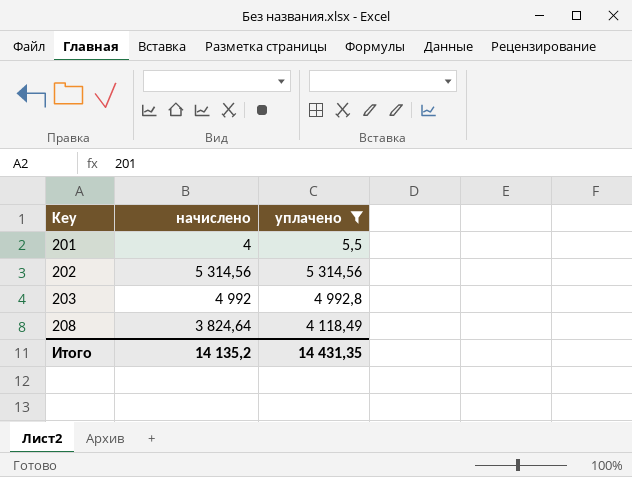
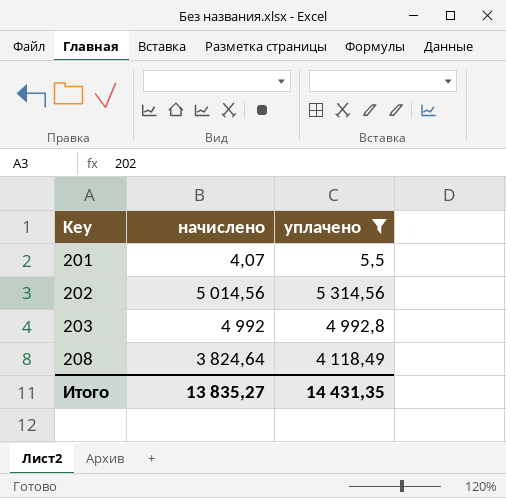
201 | начислено: 4 -> 4,07
202 | начислено: 5 314,56 -> 5 014,56
Итого | начислено: 14 135,2 -> 13 835,27

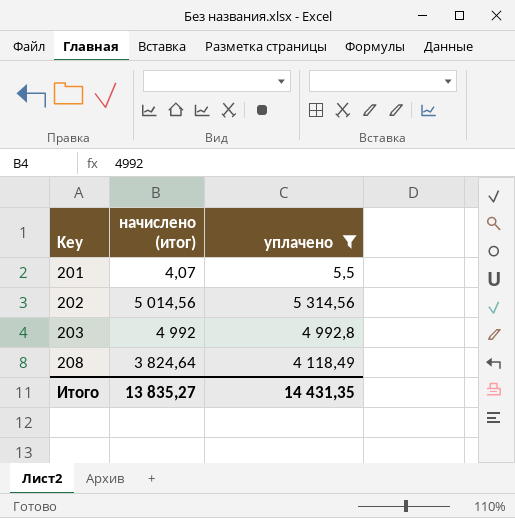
column name: начислено -> начислено (итог)

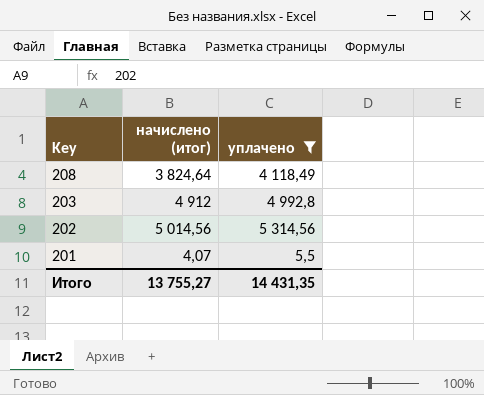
row order: Key ascending -> Key descending
203 | начислено (итог): 4 992 -> 4 912
Итого | начислено (итог): 13 835,27 -> 13 755,27

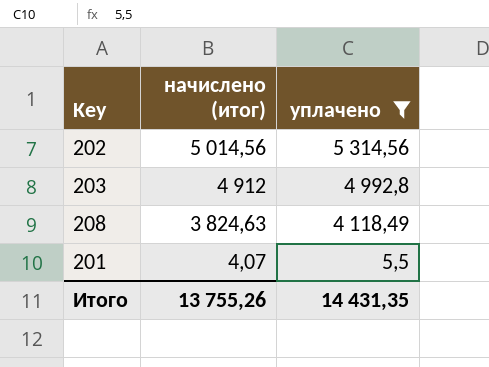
row order: Key descending -> начислено (итог) descending
208 | начислено (итог): 3 824,64 -> 3 824,63
Итого | начислено (итог): 13 755,27 -> 13 755,26

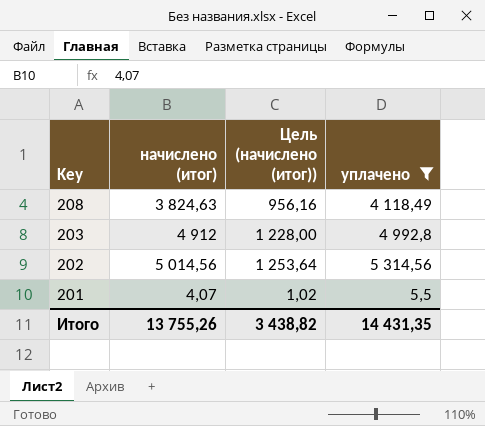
row order: начислено (итог) descending -> Key descending
column Цель (начислено (итог)) | formula: none -> [начислено (итог)] * 0,25

